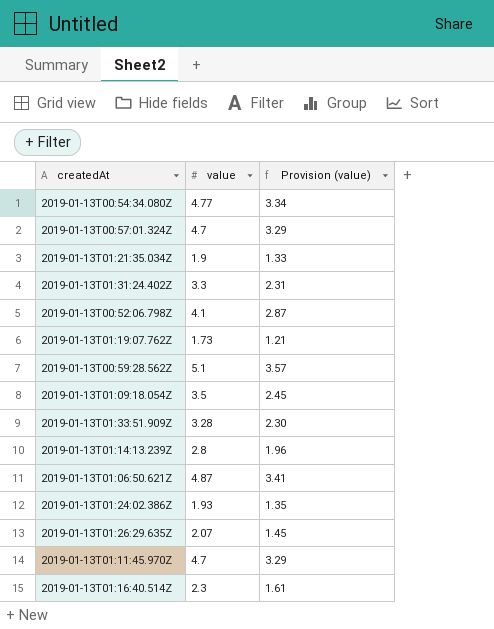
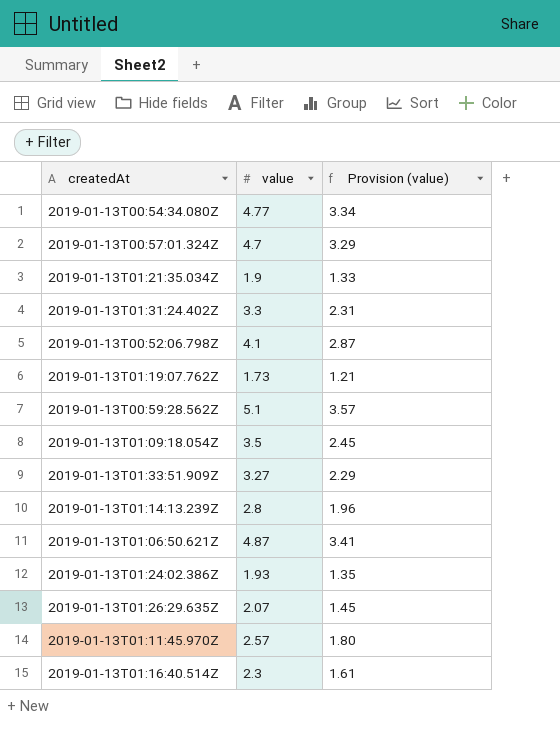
2019-01-13T01:33:51.909Z | value: 3.28 -> 3.27
2019-01-13T01:33:51.909Z | Provision (value): 2.30 -> 2.29
2019-01-13T01:11:45.970Z | value: 4.7 -> 2.57
2019-01-13T01:11:45.970Z | Provision (value): 3.29 -> 1.80

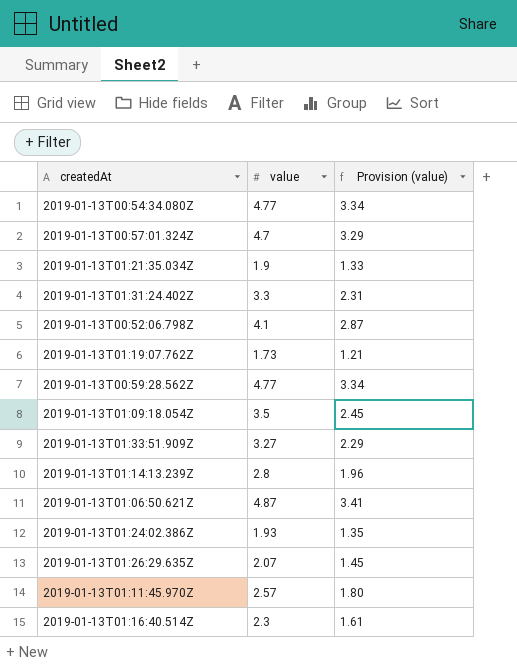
2019-01-13T00:59:28.562Z | value: 5.1 -> 4.77
2019-01-13T00:59:28.562Z | Provision (value): 3.57 -> 3.34

